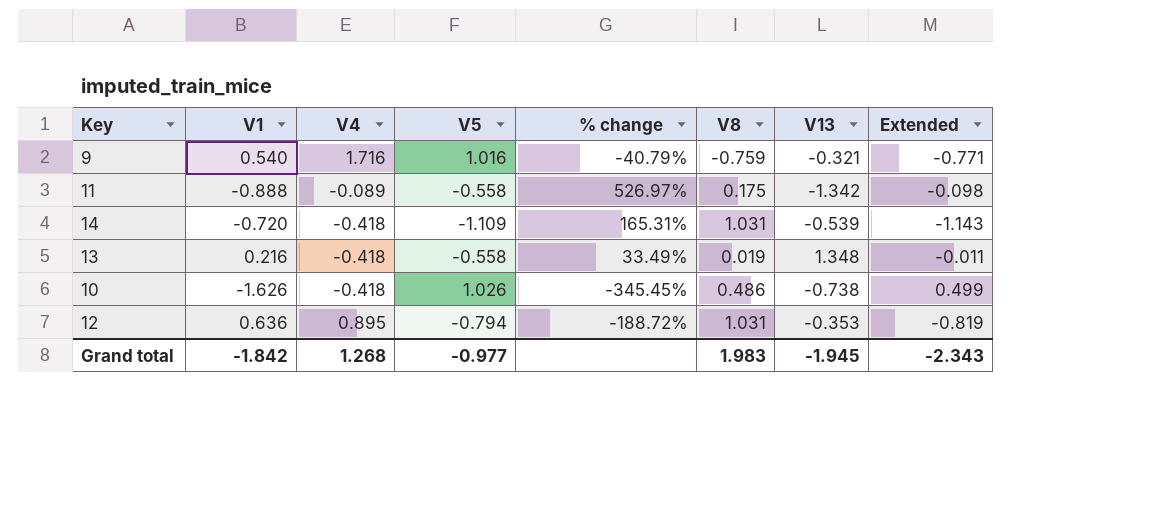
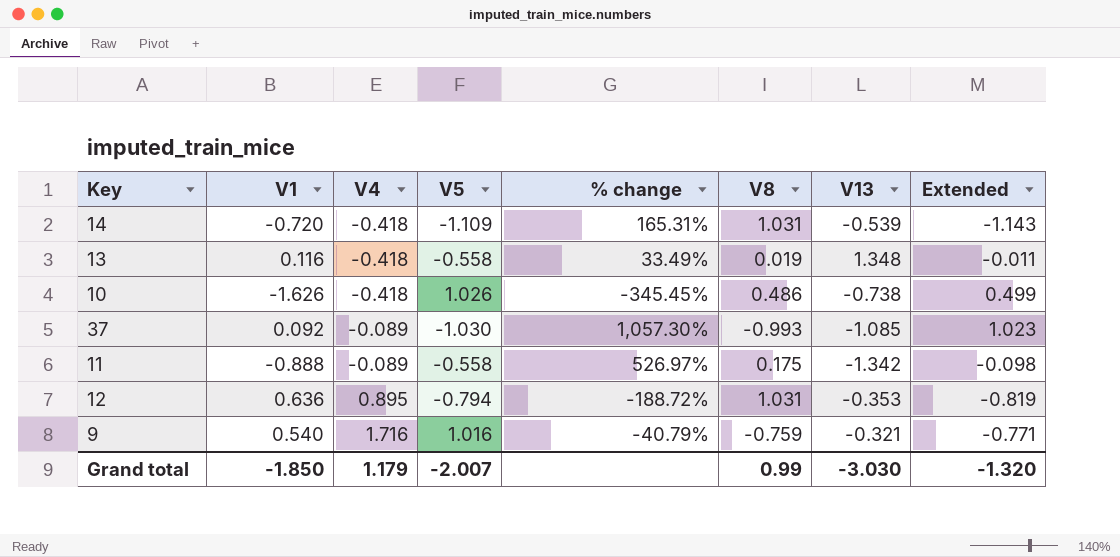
row order: none -> V4 ascending
13 | V1: 0.216 -> 0.116
row 37: none -> 0.092 | -0.089 | -1.030 | 1,057.30% | -0.993 | -1.085 | 1.023
Grand total | V1: -1.842 -> -1.850
Grand total | V4: 1.268 -> 1.179
Grand total | V5: -0.977 -> -2.007
Grand total | V8: 1.983 -> 0.99
Grand total | V13: -1.945 -> -3.030
Grand total | Extended: -2.343 -> -1.320

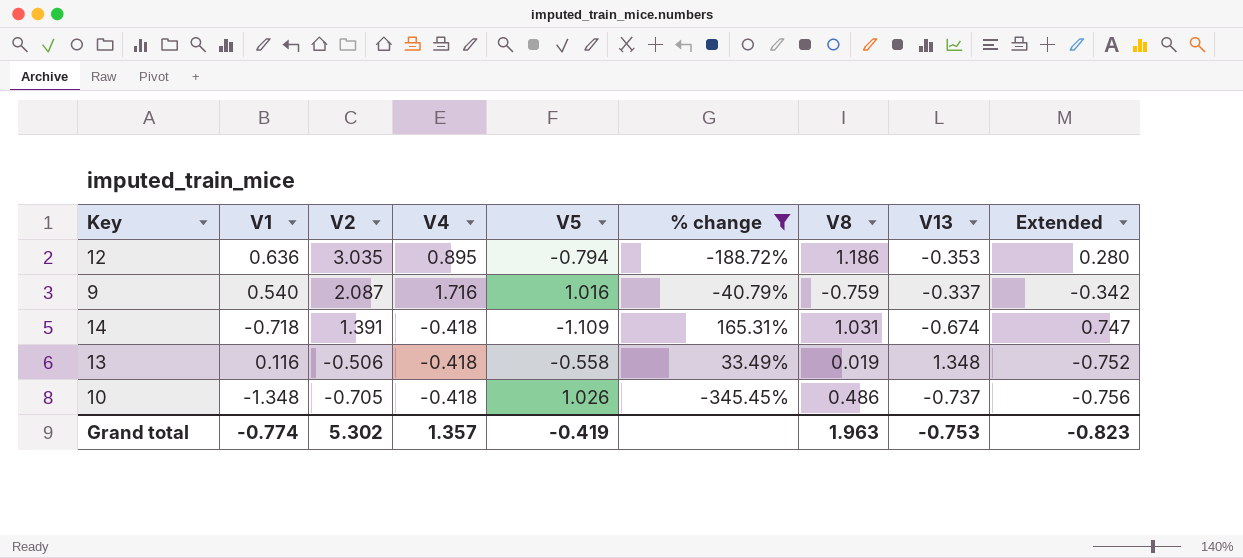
filter: none -> % change <= 165.31%
row order: V4 ascending -> V2 descending
column V2 | position: none -> 3
column Extended | formula: [V5] * [V8] -> [V5] * [V13]
12 | V8: 1.031 -> 1.186
9 | V13: -0.321 -> -0.337
14 | V1: -0.720 -> -0.718
14 | V13: -0.539 -> -0.674
10 | V1: -1.626 -> -1.348
10 | V13: -0.738 -> -0.737
Grand total | V1: -1.850 -> -0.774
Grand total | V4: 1.179 -> 1.357
Grand total | V5: -2.007 -> -0.419
Grand total | V8: 0.99 -> 1.963
Grand total | V13: -3.030 -> -0.753
Grand total | Extended: -1.320 -> -0.823

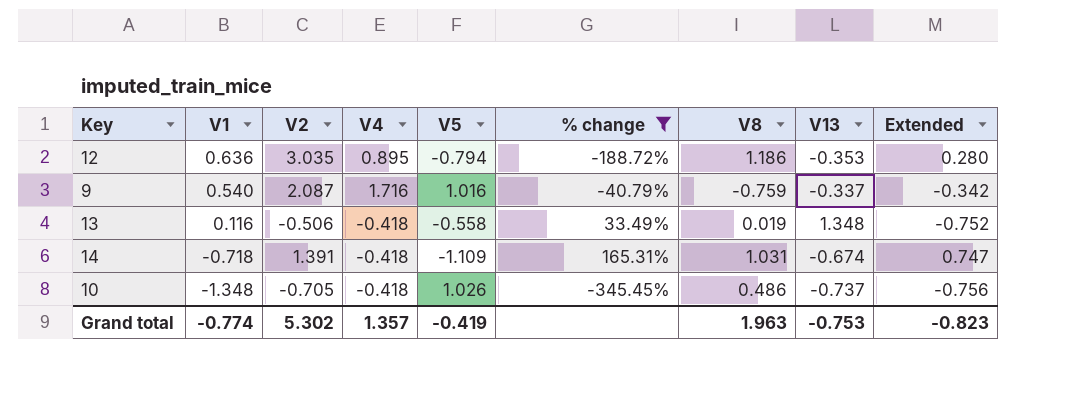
row order: V2 descending -> V1 descending

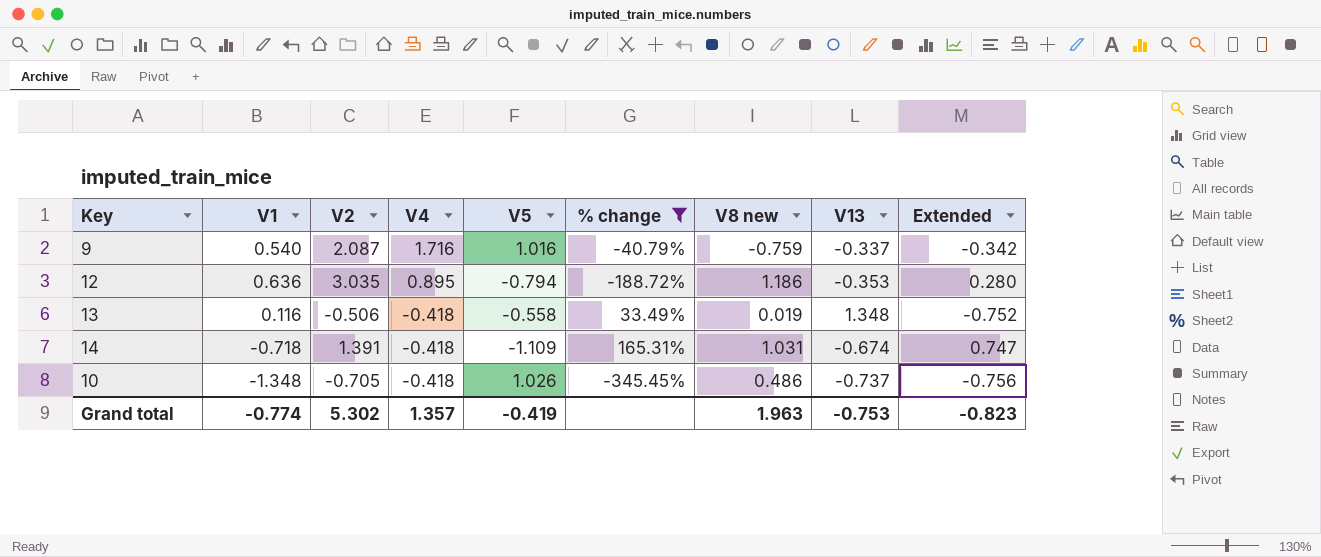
row order: V1 descending -> V4 descending
column name: V8 -> V8 new

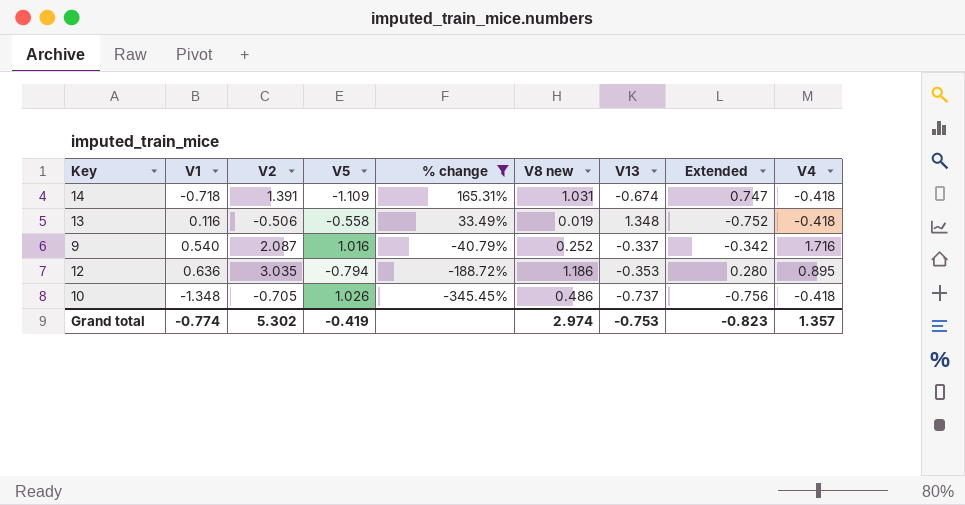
row order: V4 descending -> % change descending
column V4 | position: 4 -> 9
9 | V8 new: -0.759 -> 0.252
Grand total | V8 new: 1.963 -> 2.974

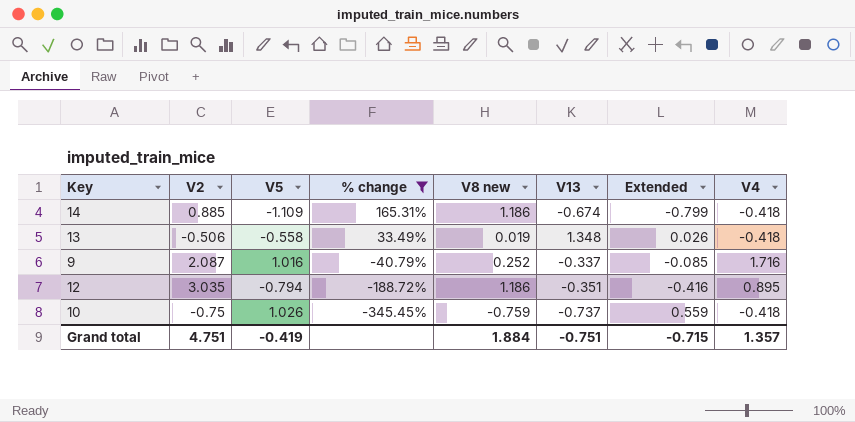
column V1 | position: 2 -> none
column Extended | formula: [V5] * [V13] -> [V8 new] * [V13]
14 | V2: 1.391 -> 0.885
14 | V8 new: 1.031 -> 1.186
12 | V13: -0.353 -> -0.351
10 | V2: -0.705 -> -0.75
10 | V8 new: 0.486 -> -0.759
Grand total | V2: 5.302 -> 4.751
Grand total | V8 new: 2.974 -> 1.884
Grand total | V13: -0.753 -> -0.751
Grand total | Extended: -0.823 -> -0.715

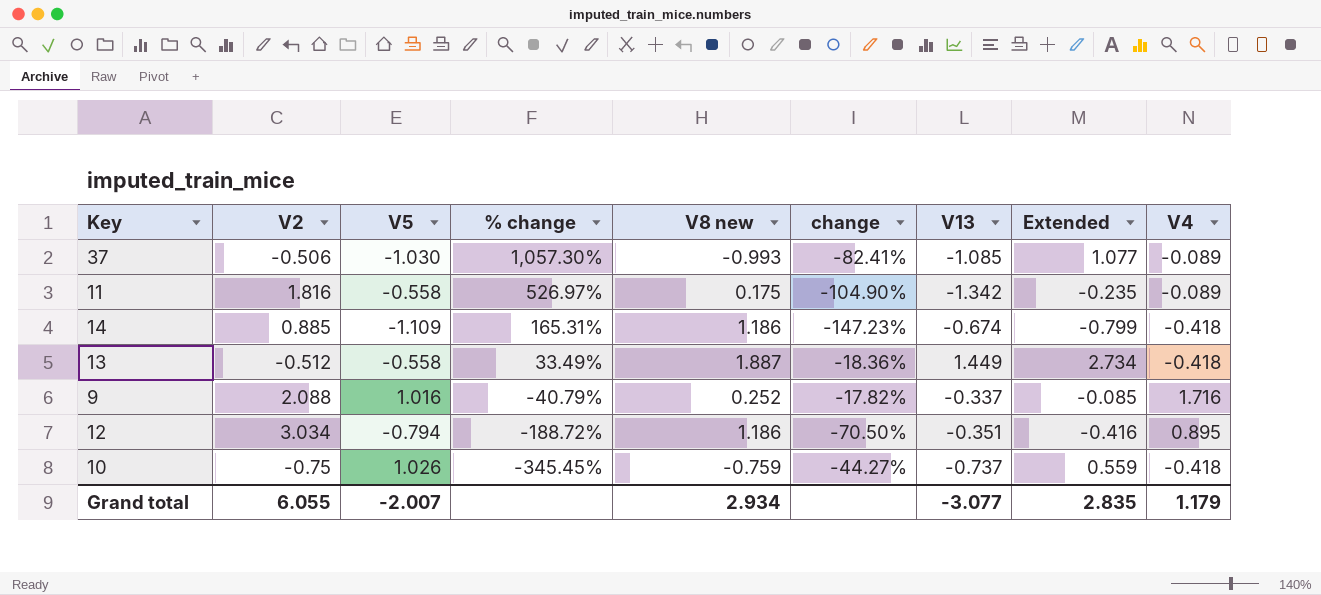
filter: % change <= 165.31% -> none
column change | formula: none -> ([V4] - [V2]) / [V2]
13 | V2: -0.506 -> -0.512
13 | V8 new: 0.019 -> 1.887
13 | V13: 1.348 -> 1.449
13 | Extended: 0.026 -> 2.734
9 | V2: 2.087 -> 2.088
12 | V2: 3.035 -> 3.034
Grand total | V2: 4.751 -> 6.055
Grand total | V5: -0.419 -> -2.007
Grand total | V8 new: 1.884 -> 2.934
Grand total | V13: -0.751 -> -3.077
Grand total | Extended: -0.715 -> 2.835
Grand total | V4: 1.357 -> 1.179

